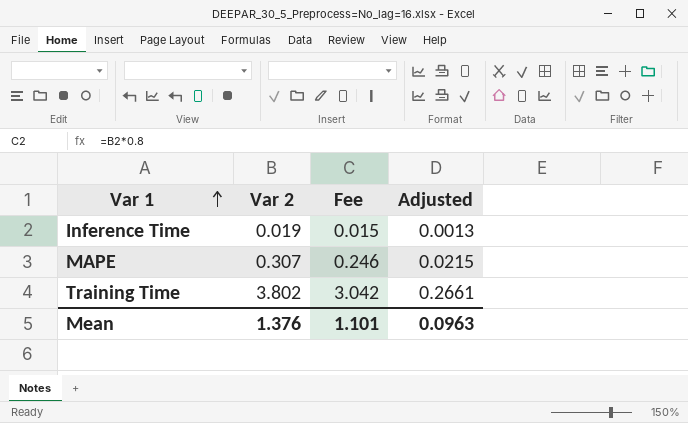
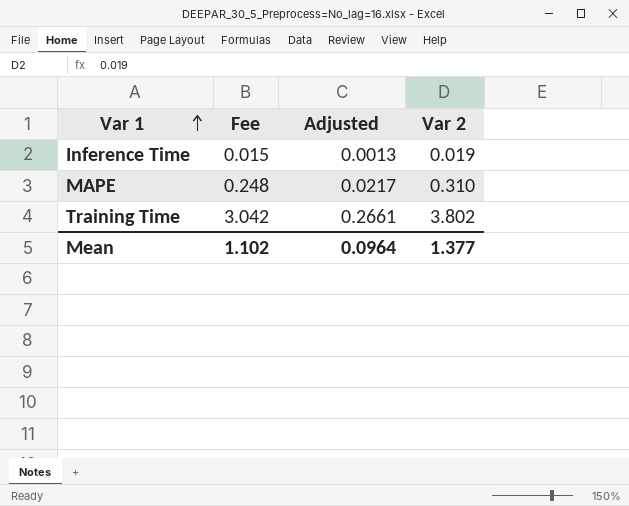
column Var 2 | position: 2 -> 4
MAPE | Fee: 0.246 -> 0.248
MAPE | Adjusted: 0.0215 -> 0.0217
MAPE | Var 2: 0.307 -> 0.310
Mean | Fee: 1.101 -> 1.102
Mean | Adjusted: 0.0963 -> 0.0964
Mean | Var 2: 1.376 -> 1.377

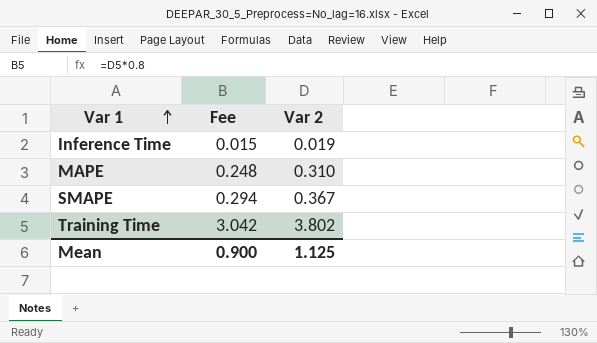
column Adjusted | formula: [Var 2] * 0.07 -> none
row SMAPE: none -> 0.294 | 0.367
Mean | Fee: 1.102 -> 0.900
Mean | Var 2: 1.377 -> 1.125

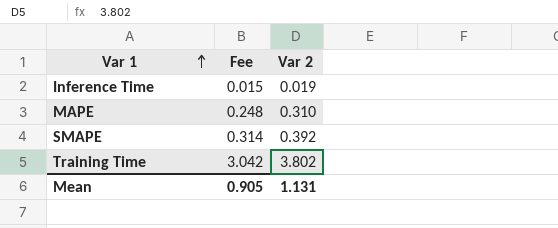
SMAPE | Fee: 0.294 -> 0.314
SMAPE | Var 2: 0.367 -> 0.392
Mean | Fee: 0.900 -> 0.905
Mean | Var 2: 1.125 -> 1.131

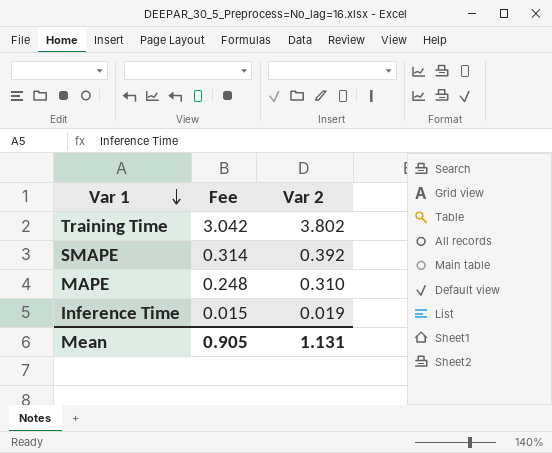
row order: Var 1 ascending -> Var 1 descending

